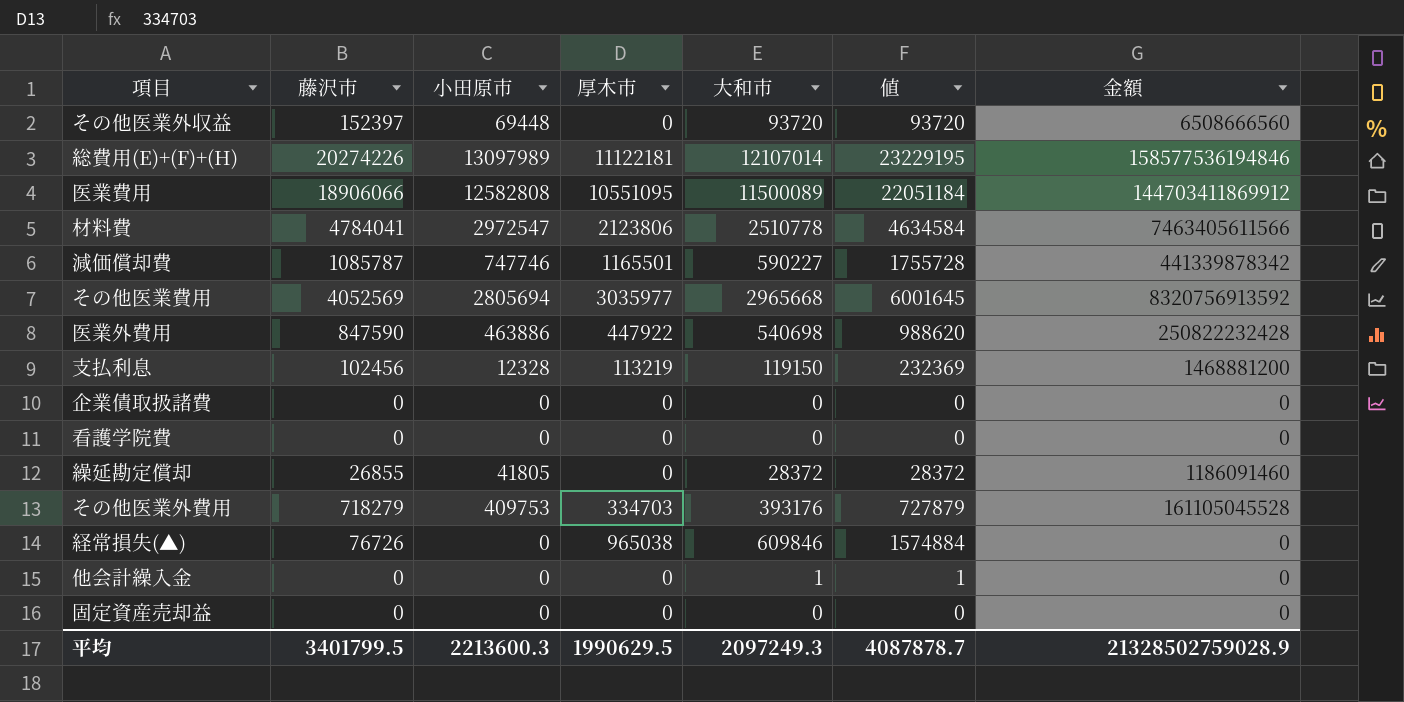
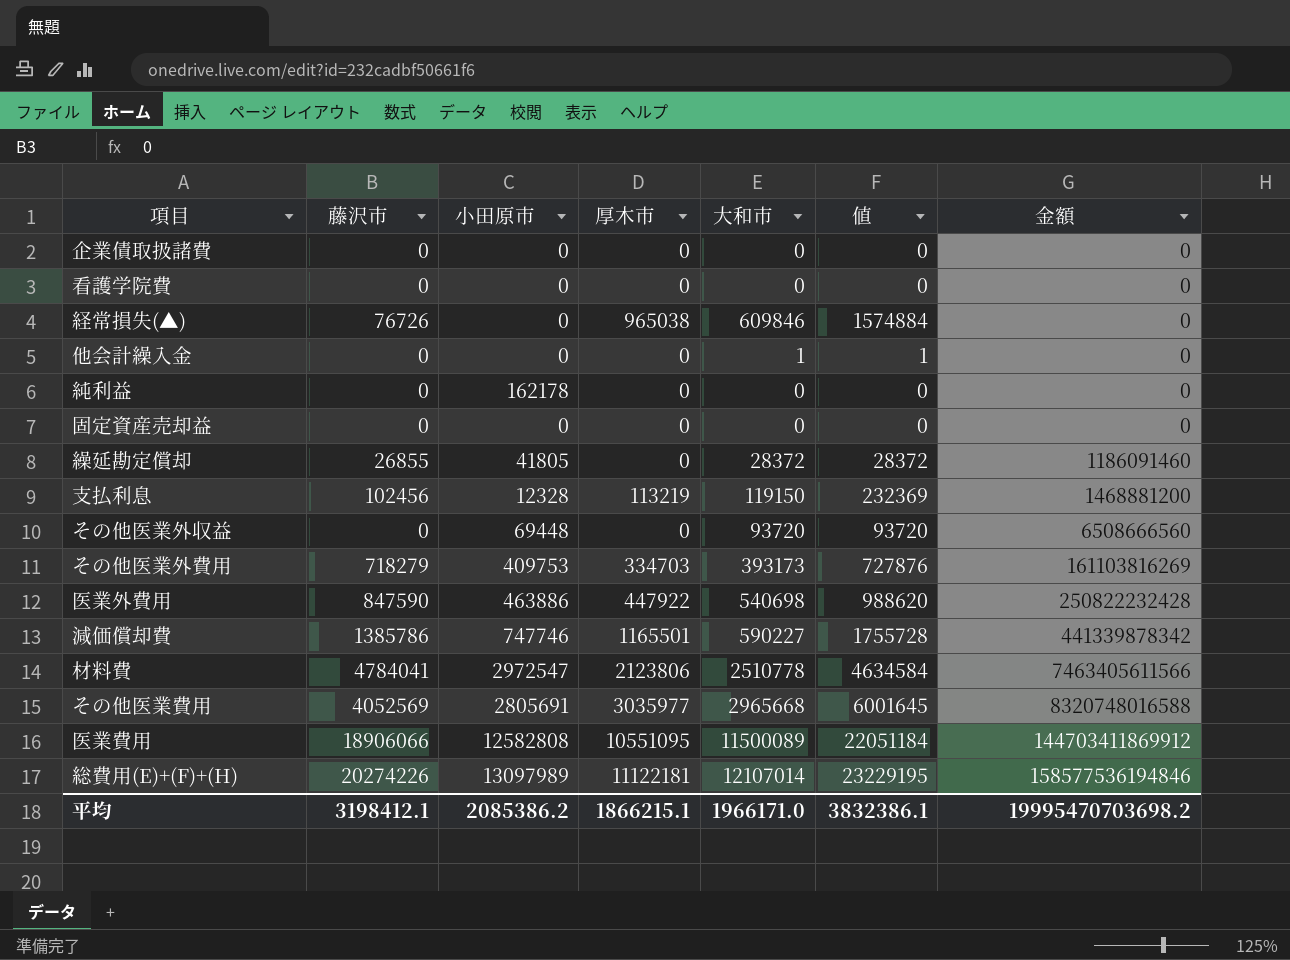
row order: none -> 金額 ascending
row 純利益: none -> 0 | 162178 | 0 | 0 | 0 | 0
その他医業外収益 | 藤沢市: 152397 -> 0
その他医業外費用 | 大和市: 393176 -> 393173
その他医業外費用 | 値: 727879 -> 727876
その他医業外費用 | 金額: 161105045528 -> 161103816269
減価償却費 | 藤沢市: 1085787 -> 1385786
その他医業費用 | 小田原市: 2805694 -> 2805691
その他医業費用 | 金額: 8320756913592 -> 8320748016588
平均 | 藤沢市: 3401799.5 -> 3198412.1
平均 | 小田原市: 2213600.3 -> 2085386.2
平均 | 厚木市: 1990629.5 -> 1866215.1
平均 | 大和市: 2097249.3 -> 1966171.0
平均 | 値: 4087878.7 -> 3832386.1
平均 | 金額: 21328502759028.9 -> 19995470703698.2

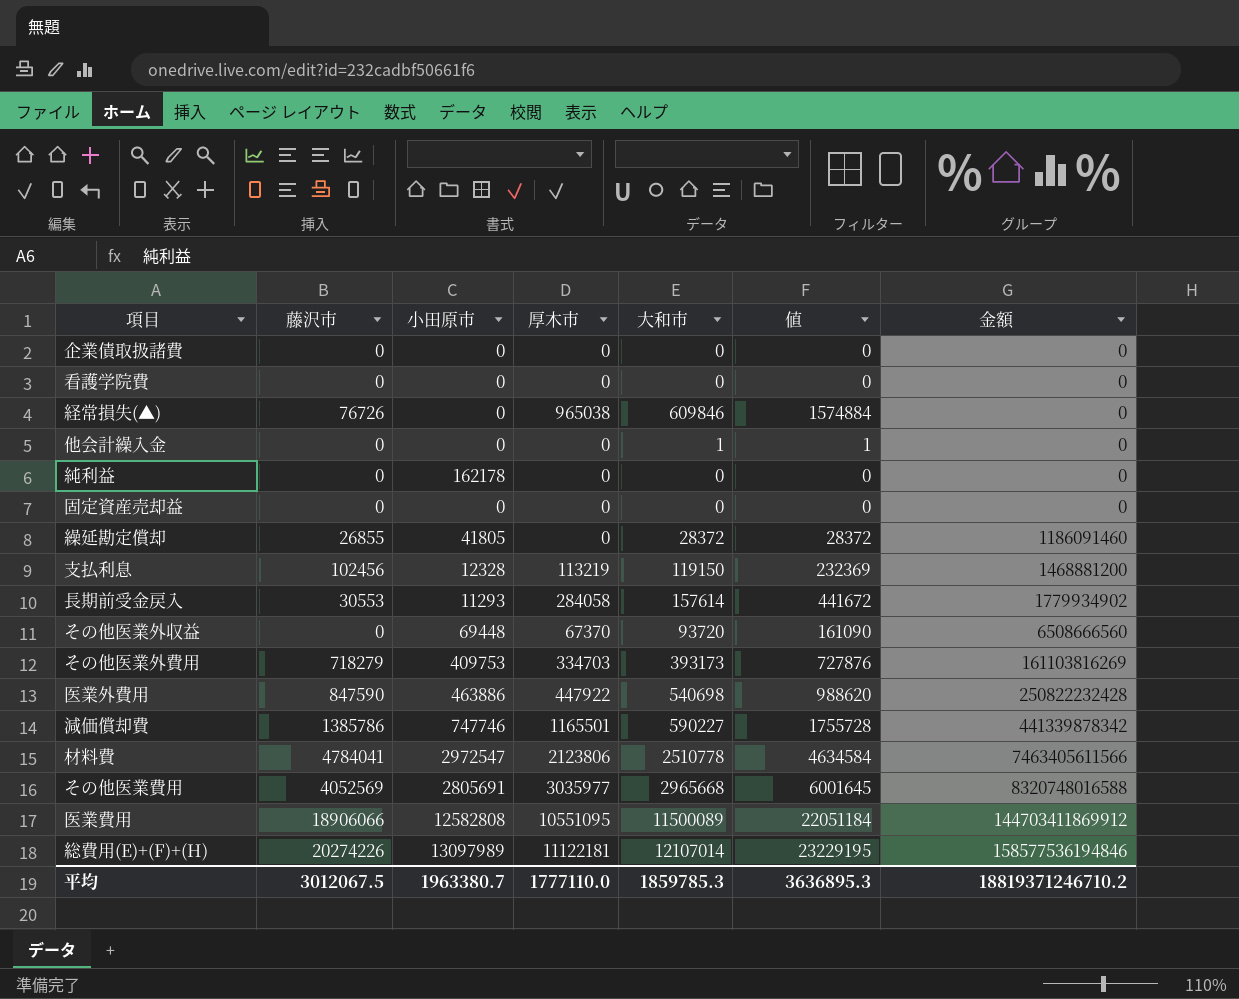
row 長期前受金戻入: none -> 30553 | 11293 | 284058 | 157614 | 441672 | 1779934902
その他医業外収益 | 厚木市: 0 -> 67370
その他医業外収益 | 値: 93720 -> 161090
平均 | 藤沢市: 3198412.1 -> 3012067.5
平均 | 小田原市: 2085386.2 -> 1963380.7
平均 | 厚木市: 1866215.1 -> 1777110.0
平均 | 大和市: 1966171.0 -> 1859785.3
平均 | 値: 3832386.1 -> 3636895.3
平均 | 金額: 19995470703698.2 -> 18819371246710.2

